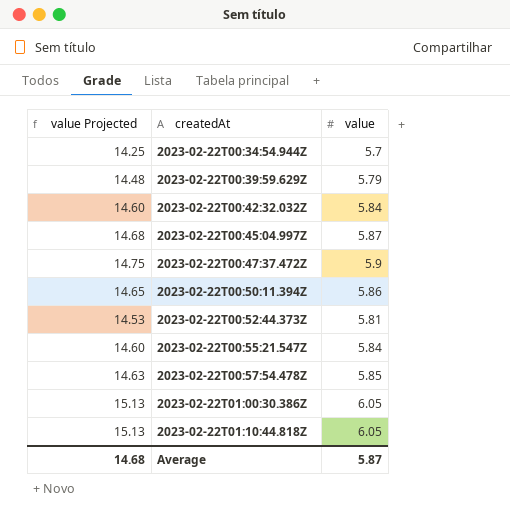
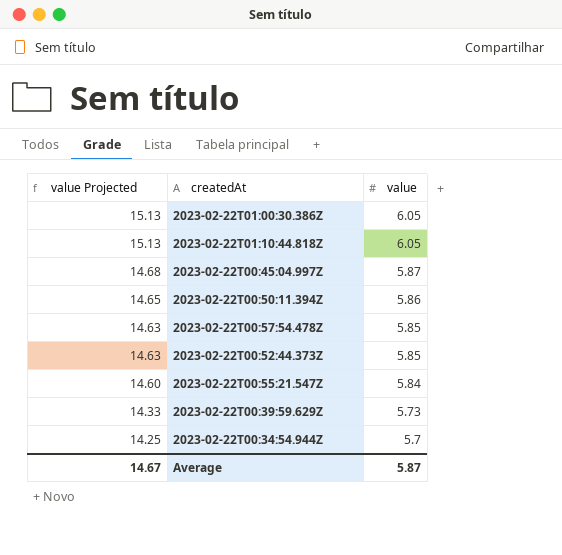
row order: createdAt ascending -> value Projected descending
row 2023-02-22T00:42:32.032Z: 14.60 | 5.84 -> none
row 2023-02-22T00:47:37.472Z: 14.75 | 5.9 -> none
2023-02-22T00:52:44.373Z | value Projected: 14.53 -> 14.63
2023-02-22T00:52:44.373Z | value: 5.81 -> 5.85
2023-02-22T00:39:59.629Z | value Projected: 14.48 -> 14.33
2023-02-22T00:39:59.629Z | value: 5.79 -> 5.73
Average | value Projected: 14.68 -> 14.67

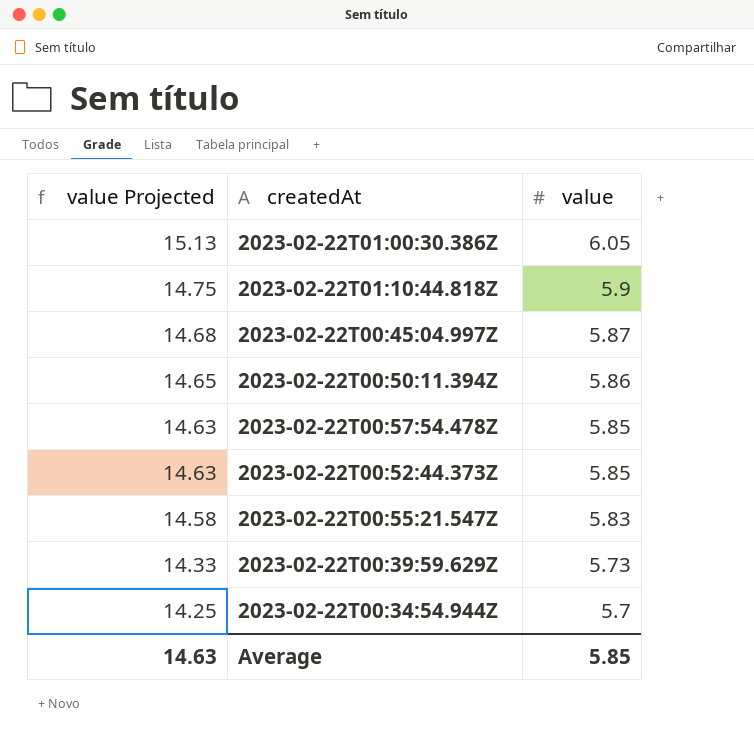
2023-02-22T01:10:44.818Z | value Projected: 15.13 -> 14.75
2023-02-22T01:10:44.818Z | value: 6.05 -> 5.9
2023-02-22T00:55:21.547Z | value Projected: 14.60 -> 14.58
2023-02-22T00:55:21.547Z | value: 5.84 -> 5.83
Average | value Projected: 14.67 -> 14.63
Average | value: 5.87 -> 5.85

